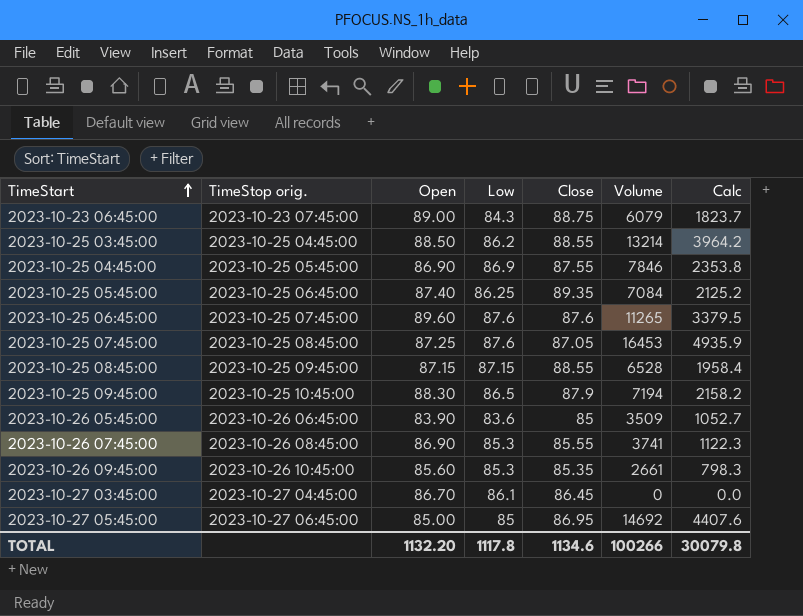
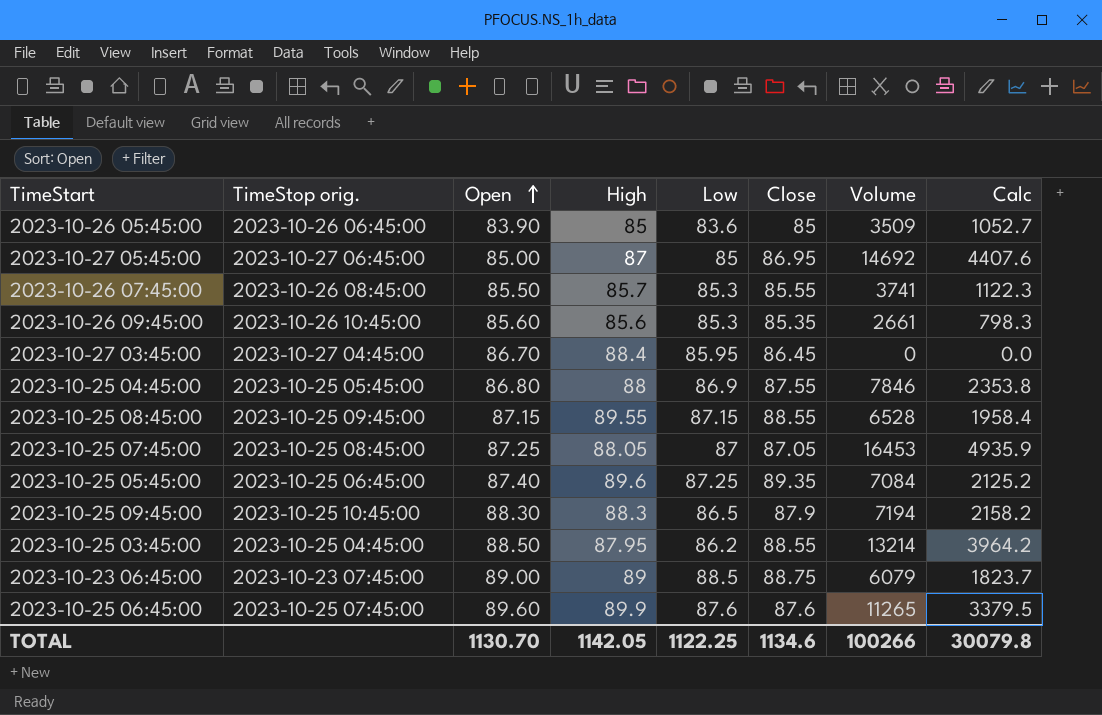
row order: TimeStart ascending -> Open ascending
column High | position: none -> 4
2023-10-26 07:45:00 | Open: 86.90 -> 85.50
2023-10-27 03:45:00 | Low: 86.1 -> 85.95
2023-10-25 04:45:00 | Open: 86.90 -> 86.80
2023-10-25 07:45:00 | Low: 87.6 -> 87
2023-10-25 05:45:00 | Low: 86.25 -> 87.25
2023-10-23 06:45:00 | Low: 84.3 -> 88.5
TOTAL | Open: 1132.20 -> 1130.70
TOTAL | Low: 1117.8 -> 1122.25

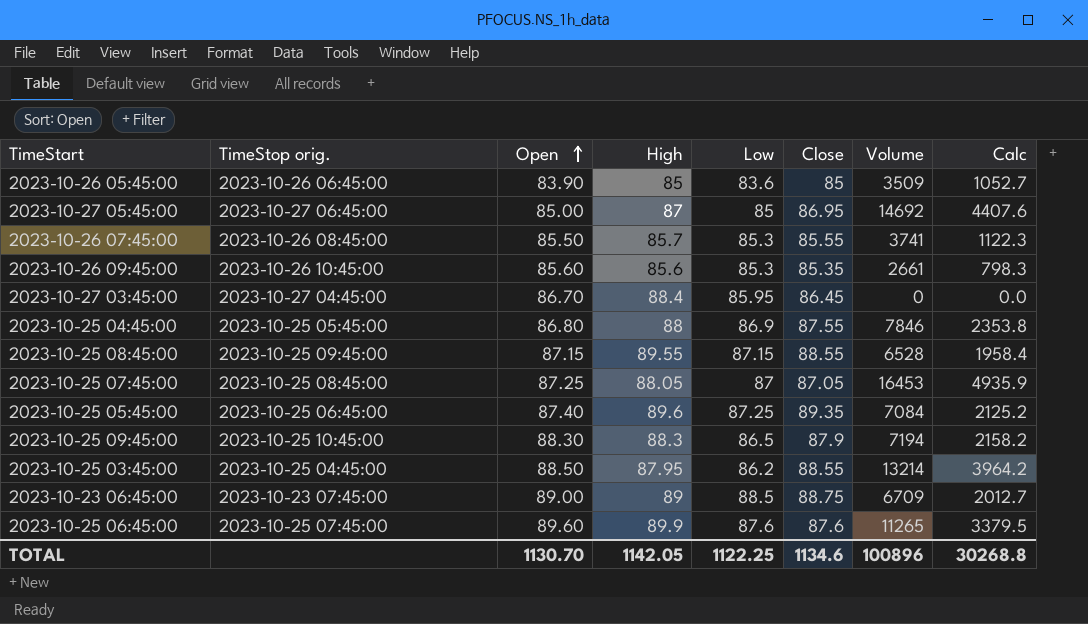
2023-10-23 06:45:00 | Volume: 6079 -> 6709
2023-10-23 06:45:00 | Calc: 1823.7 -> 2012.7
TOTAL | Volume: 100266 -> 100896
TOTAL | Calc: 30079.8 -> 30268.8

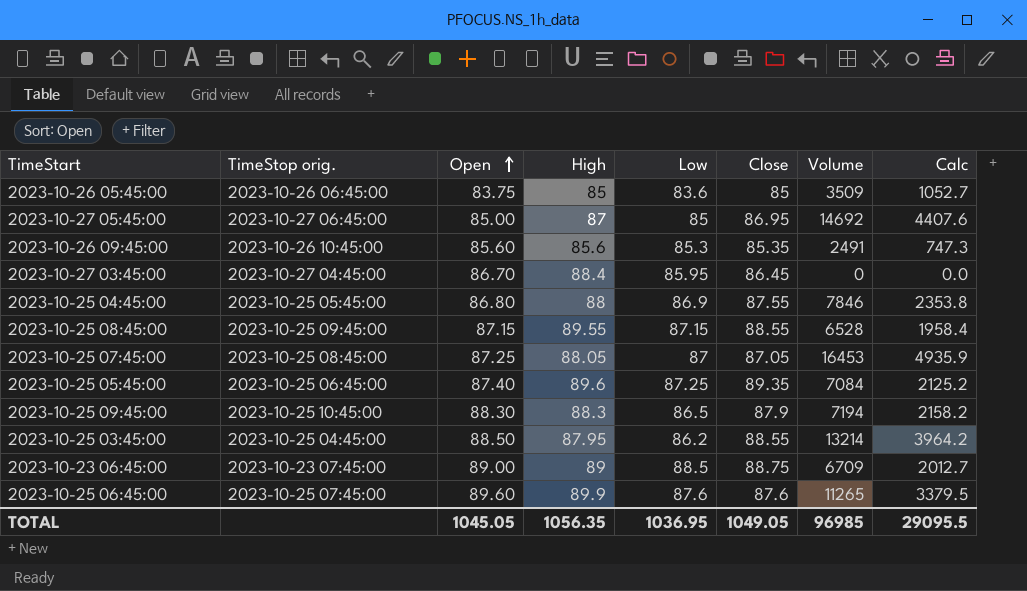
row 2023-10-26 07:45:00: 2023-10-26 08:45:00 | 85.50 | 85.7 | 85.3 | 85.55 | 3741 | 1122.3 -> none
2023-10-26 05:45:00 | Open: 83.90 -> 83.75
2023-10-26 09:45:00 | Volume: 2661 -> 2491
2023-10-26 09:45:00 | Calc: 798.3 -> 747.3
TOTAL | Open: 1130.70 -> 1045.05
TOTAL | High: 1142.05 -> 1056.35
TOTAL | Low: 1122.25 -> 1036.95
TOTAL | Close: 1134.6 -> 1049.05
TOTAL | Volume: 100896 -> 96985
TOTAL | Calc: 30268.8 -> 29095.5

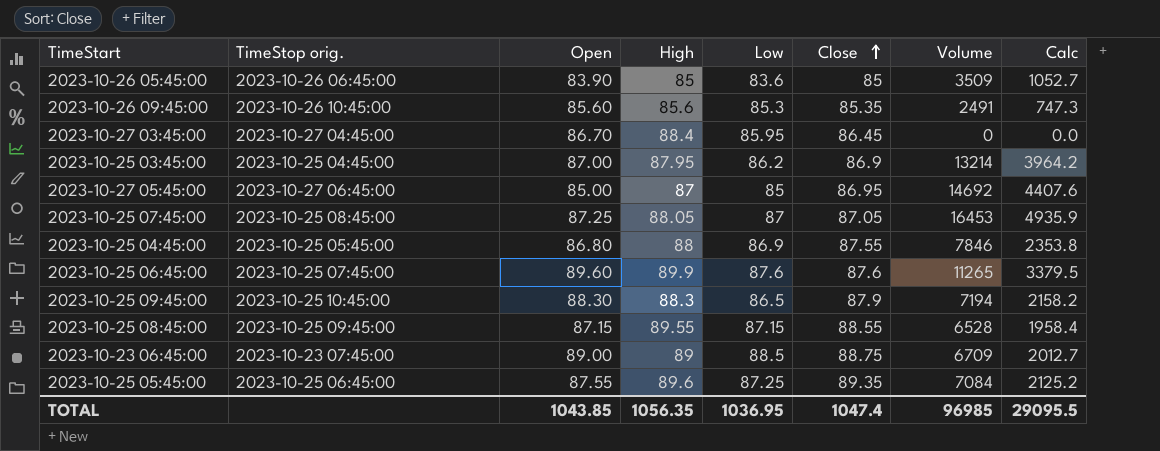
row order: Open ascending -> Close ascending
2023-10-26 05:45:00 | Open: 83.75 -> 83.90
2023-10-25 03:45:00 | Open: 88.50 -> 87.00
2023-10-25 03:45:00 | Close: 88.55 -> 86.9
2023-10-25 05:45:00 | Open: 87.40 -> 87.55
TOTAL | Open: 1045.05 -> 1043.85
TOTAL | Close: 1049.05 -> 1047.4

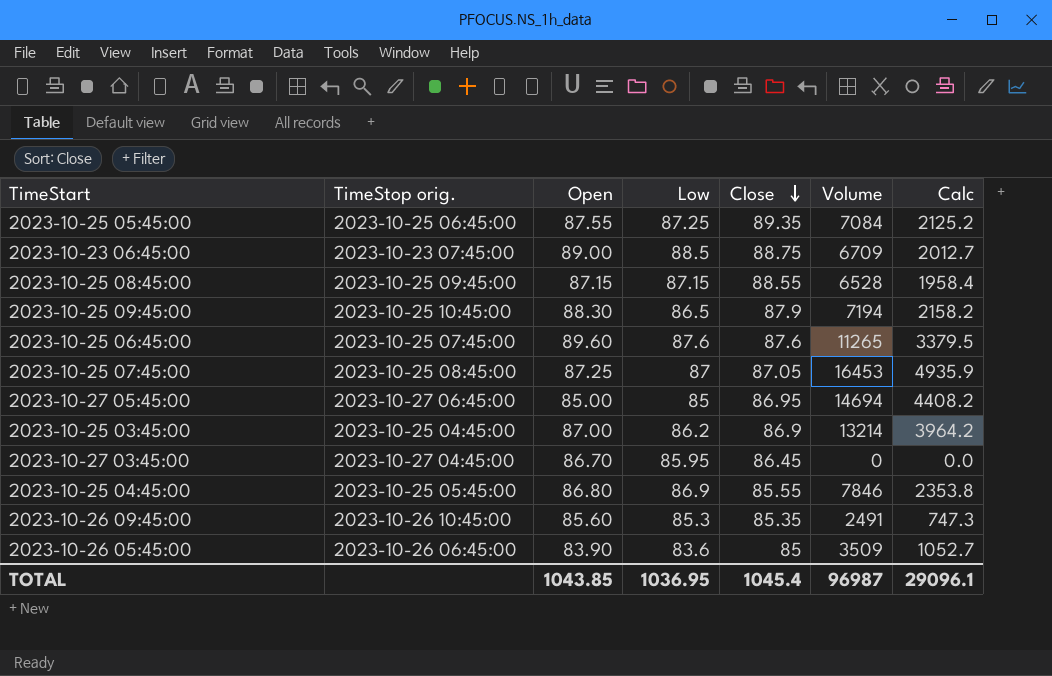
row order: Close ascending -> Close descending
column High | position: 4 -> none
2023-10-27 05:45:00 | Volume: 14692 -> 14694
2023-10-27 05:45:00 | Calc: 4407.6 -> 4408.2
2023-10-25 04:45:00 | Close: 87.55 -> 85.55
TOTAL | Close: 1047.4 -> 1045.4
TOTAL | Volume: 96985 -> 96987
TOTAL | Calc: 29095.5 -> 29096.1

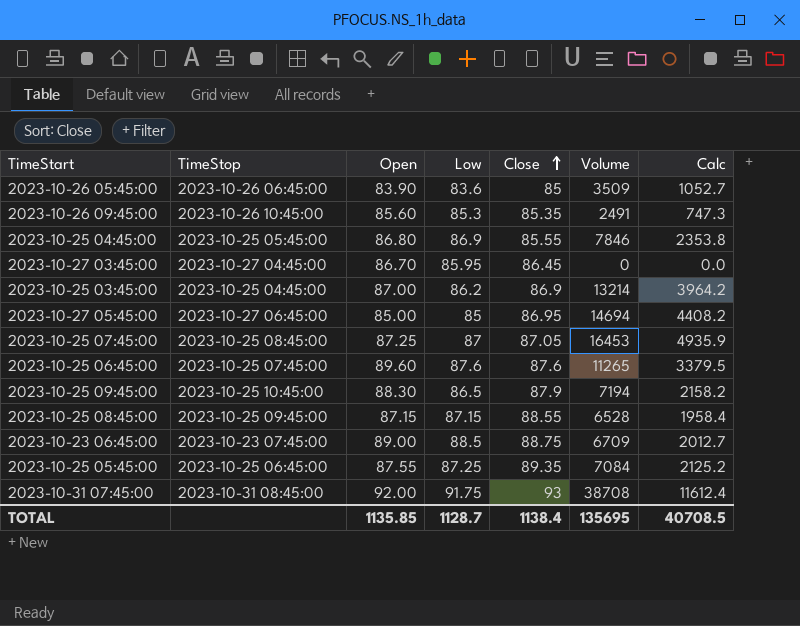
row order: Close descending -> Close ascending
column name: TimeStop orig. -> TimeStop
row 2023-10-31 07:45:00: none -> 2023-10-31 08:45:00 | 92.00 | 91.75 | 93 | 38708 | 11612.4
TOTAL | Open: 1043.85 -> 1135.85
TOTAL | Low: 1036.95 -> 1128.7
TOTAL | Close: 1045.4 -> 1138.4
TOTAL | Volume: 96987 -> 135695
TOTAL | Calc: 29096.1 -> 40708.5

